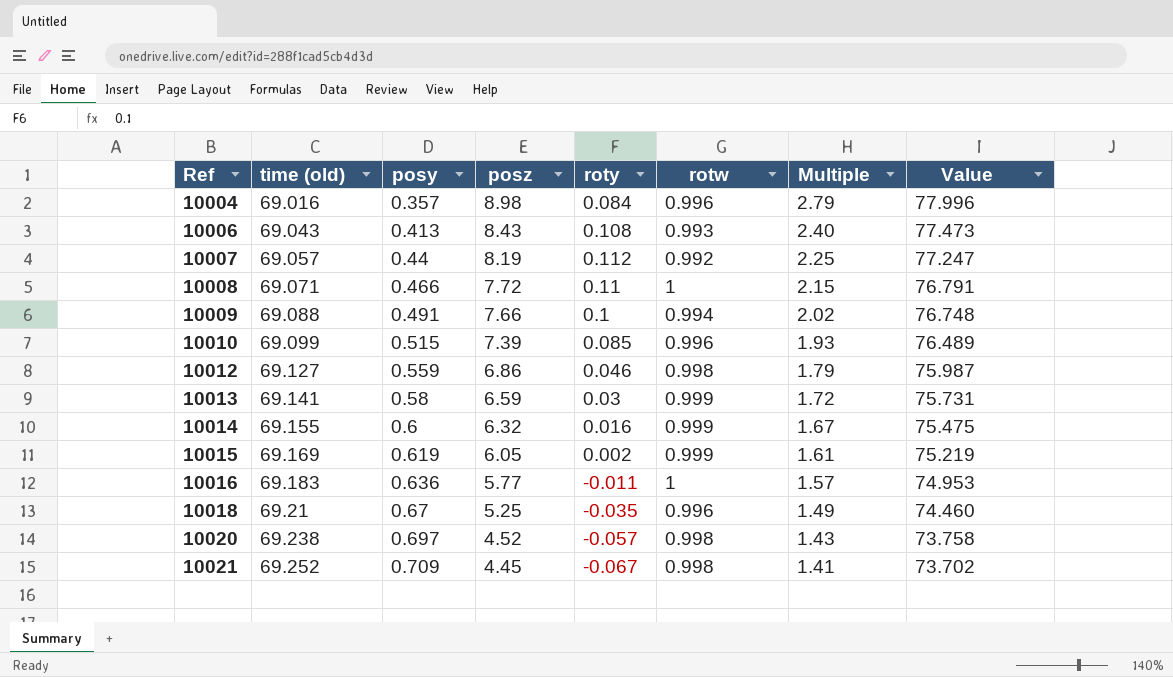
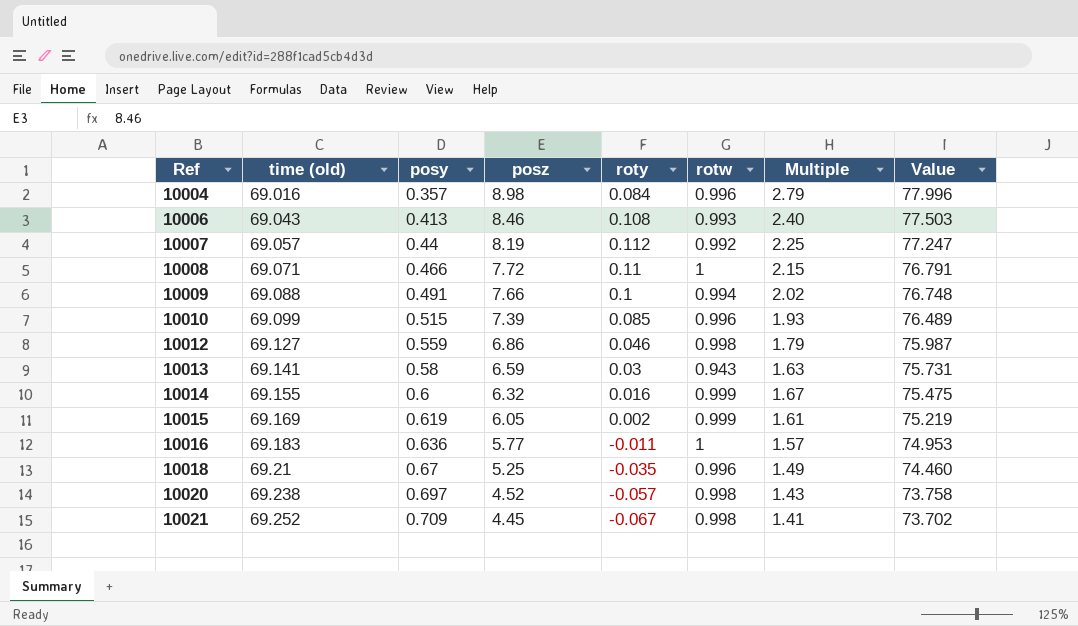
10006 | posz: 8.43 -> 8.46
10006 | Value: 77.473 -> 77.503
10013 | rotw: 0.999 -> 0.943
10013 | Multiple: 1.72 -> 1.63

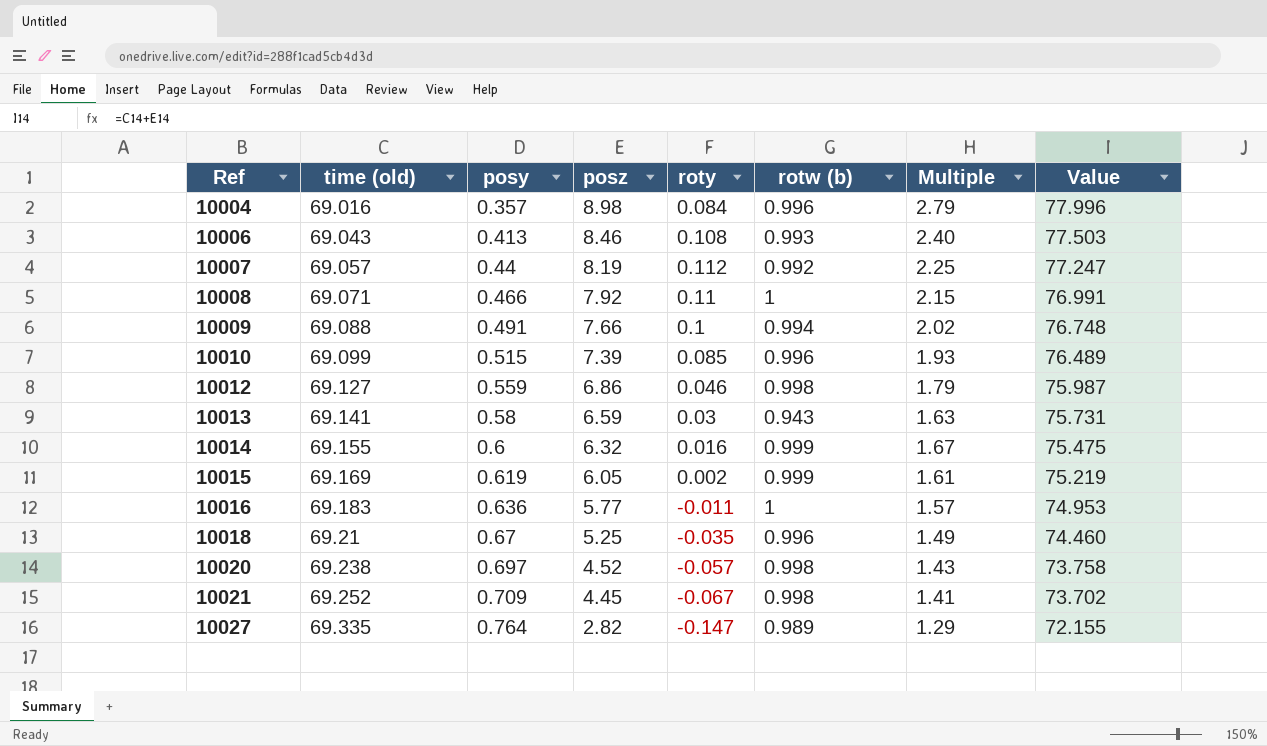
column name: rotw -> rotw (b)
10008 | posz: 7.72 -> 7.92
10008 | Value: 76.791 -> 76.991
row 10027: none -> 69.335 | 0.764 | 2.82 | -0.147 | 0.989 | 1.29 | 72.155

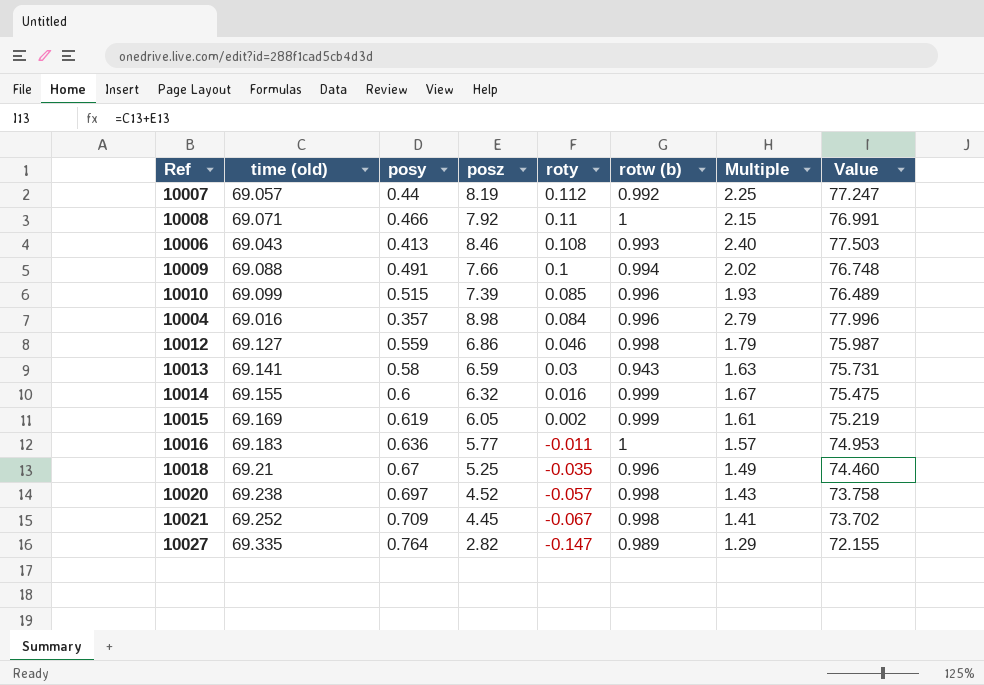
row order: Ref ascending -> roty descending

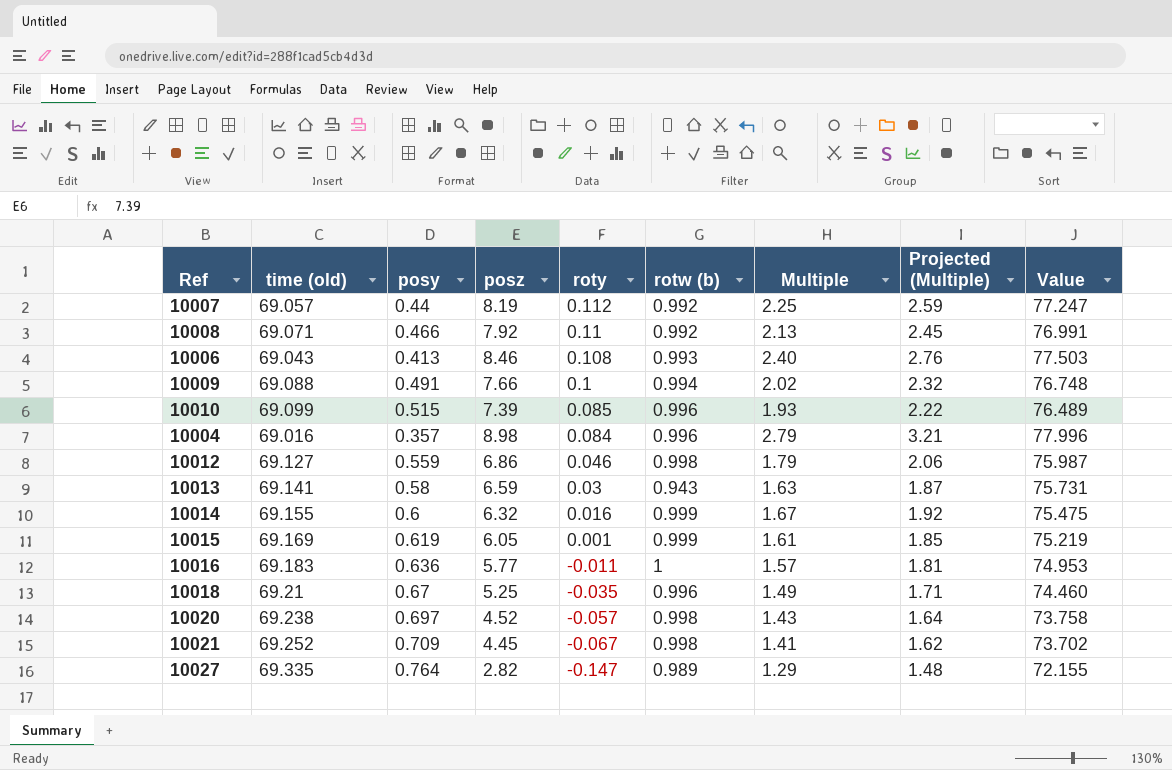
column Projected (Multiple) | formula: none -> [Multiple] * 1.15
10008 | rotw (b): 1 -> 0.992
10008 | Multiple: 2.15 -> 2.13
10015 | roty: 0.002 -> 0.001

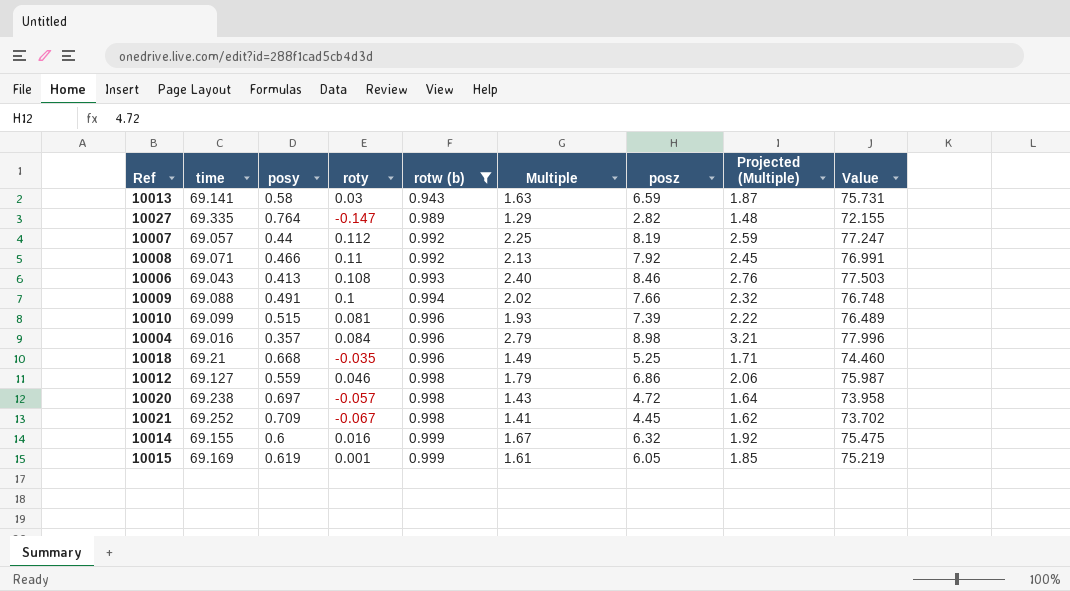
filter: none -> rotw (b) != 1
row order: roty descending -> rotw (b) ascending
column name: time (old) -> time
column posz | position: 4 -> 7
10010 | roty: 0.085 -> 0.081
10018 | posy: 0.67 -> 0.668
10020 | posz: 4.52 -> 4.72
10020 | Value: 73.758 -> 73.958

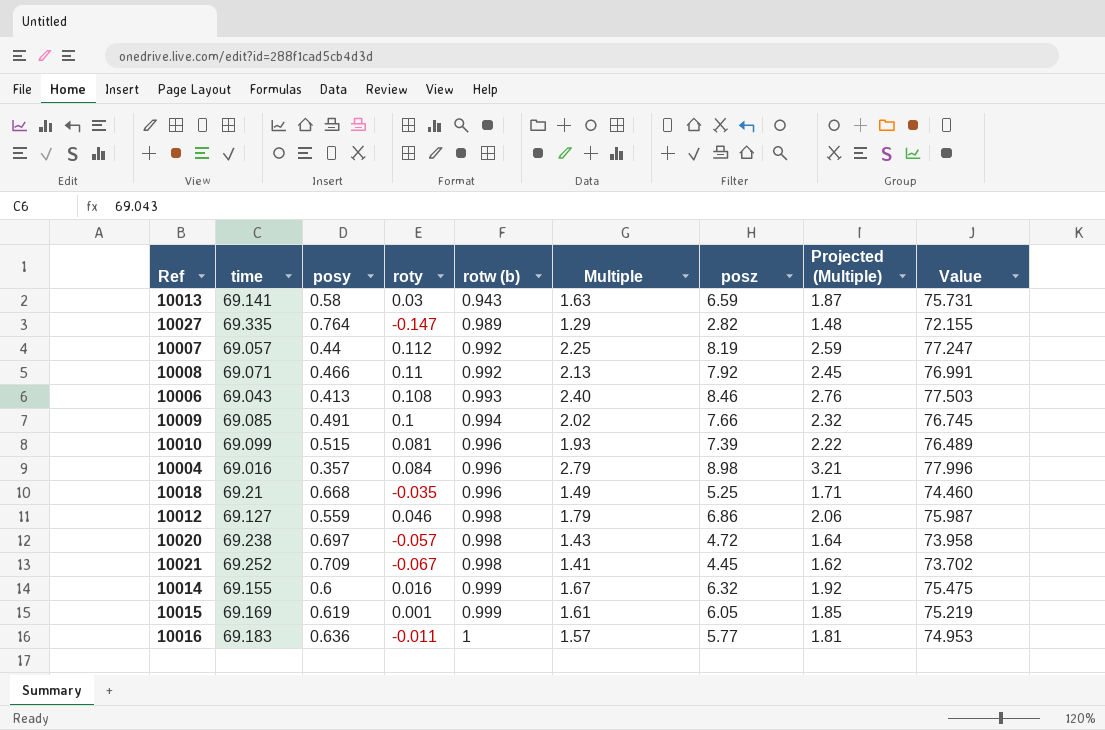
filter: rotw (b) != 1 -> none
10009 | time: 69.088 -> 69.085
10009 | Value: 76.748 -> 76.745

